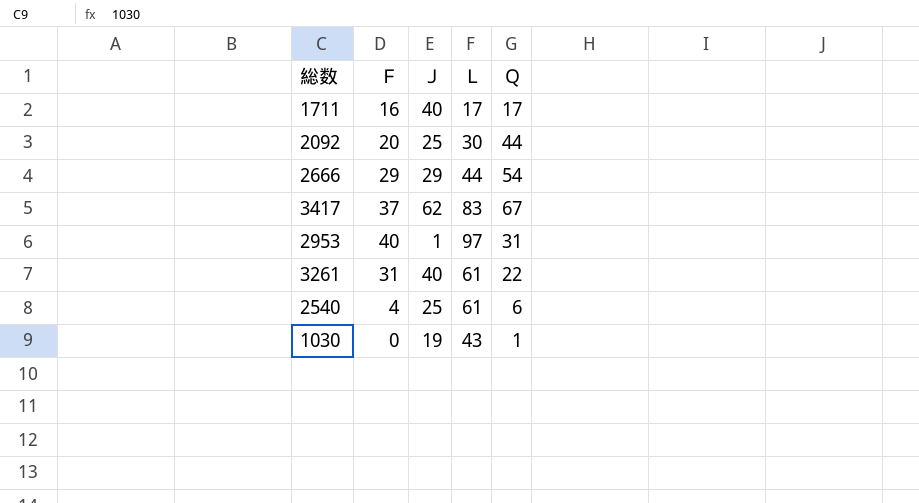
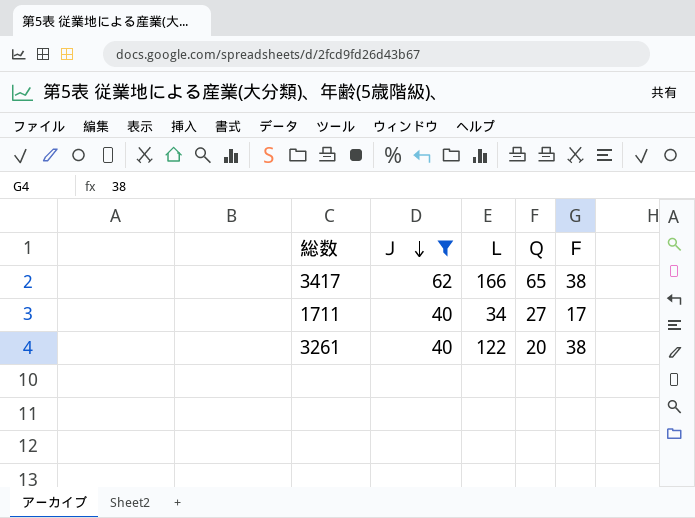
filter: none -> Ｊ >= 40
row order: none -> Ｊ descending
column Ｆ | position: 2 -> 5
3417 | Ｌ: 83 -> 166
3417 | Ｑ: 67 -> 65
3417 | Ｆ: 37 -> 38
1711 | Ｌ: 17 -> 34
1711 | Ｑ: 17 -> 27
1711 | Ｆ: 16 -> 17
3261 | Ｌ: 61 -> 122
3261 | Ｑ: 22 -> 20
3261 | Ｆ: 31 -> 38

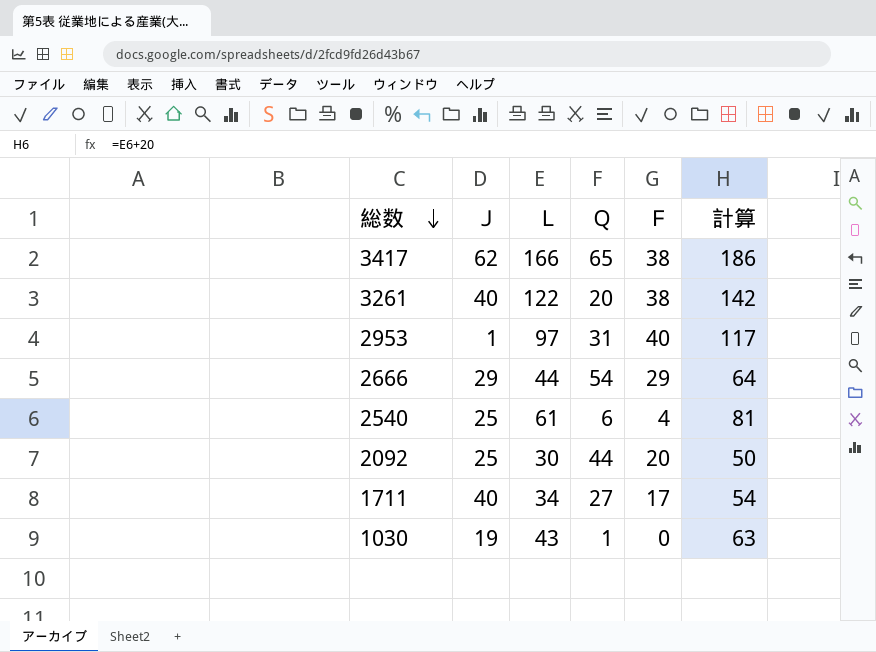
filter: Ｊ >= 40 -> none
row order: Ｊ descending -> 総数 descending
column 計算 | formula: none -> [Ｌ] + 20

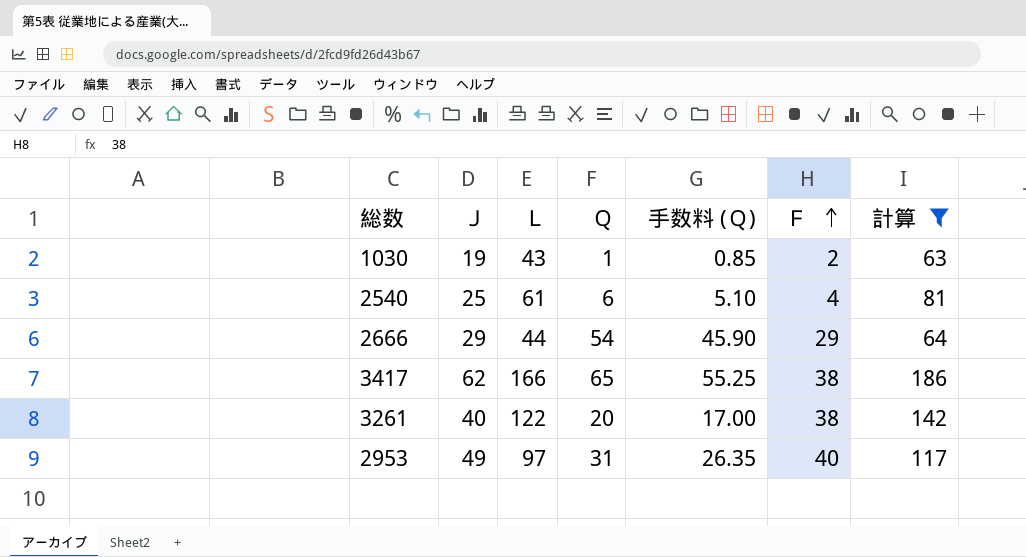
filter: none -> 計算 >= 63
row order: 総数 descending -> Ｆ ascending
column 手数料 (Ｑ) | formula: none -> [Ｑ] * 0.85
1030 | Ｆ: 0 -> 2
2953 | Ｊ: 1 -> 49

